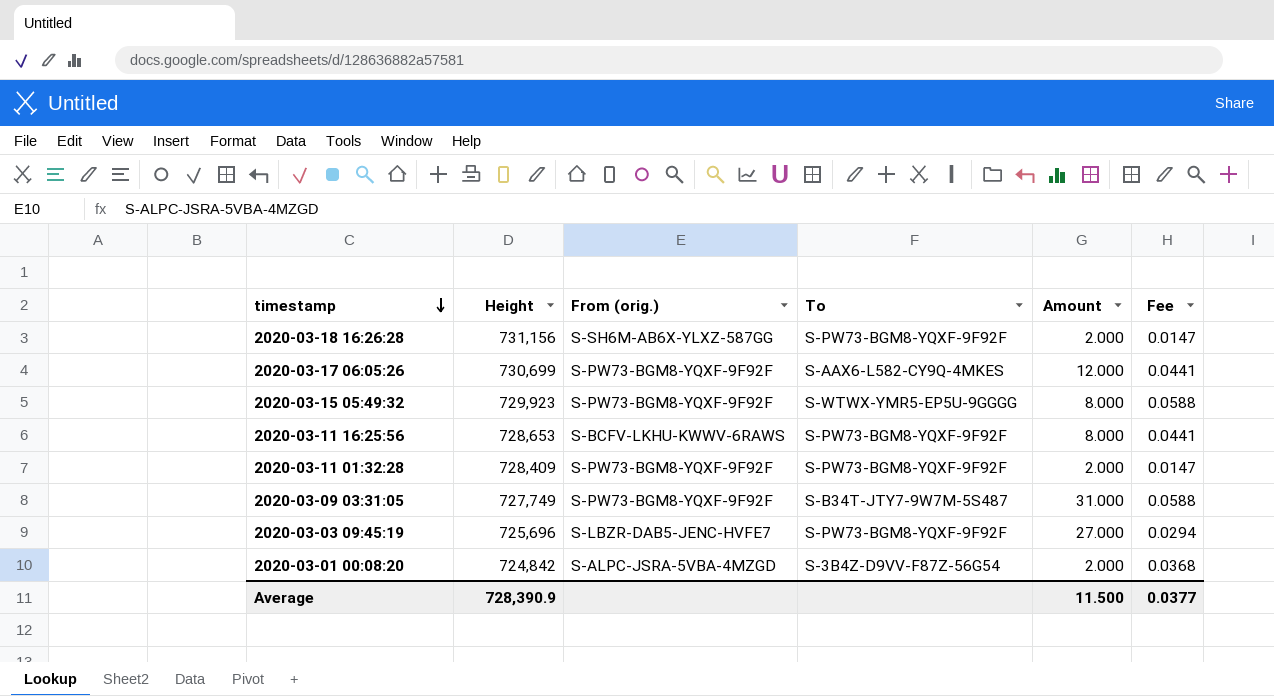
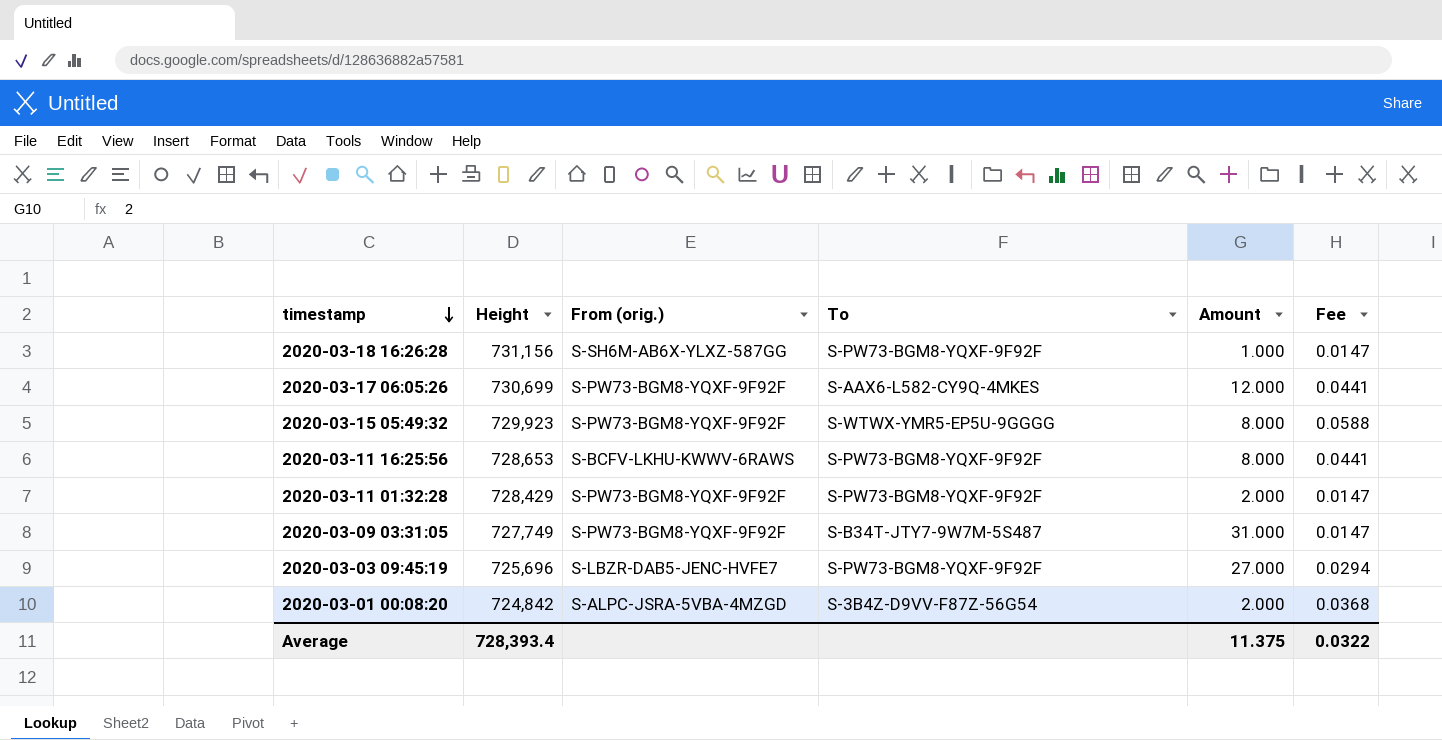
2020-03-18 16:26:28 | Amount: 2.000 -> 1.000
2020-03-11 01:32:28 | Height: 728,409 -> 728,429
2020-03-09 03:31:05 | Fee: 0.0588 -> 0.0147
Average | Height: 728,390.9 -> 728,393.4
Average | Amount: 11.500 -> 11.375
Average | Fee: 0.0377 -> 0.0322

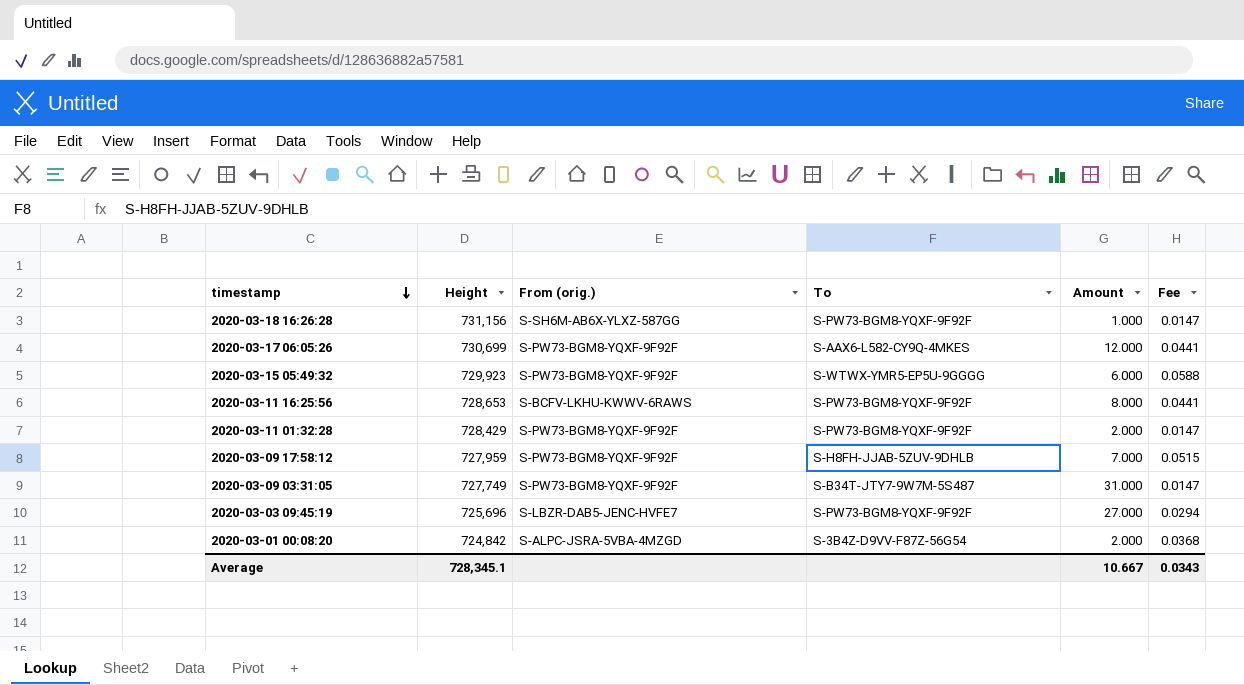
2020-03-15 05:49:32 | Amount: 8.000 -> 6.000
row 2020-03-09 17:58:12: none -> 727,959 | S-PW73-BGM8-YQXF-9F92F | S-H8FH-JJAB-5ZUV-9DHLB | 7.000 | 0.0515
Average | Height: 728,393.4 -> 728,345.1
Average | Amount: 11.375 -> 10.667
Average | Fee: 0.0322 -> 0.0343

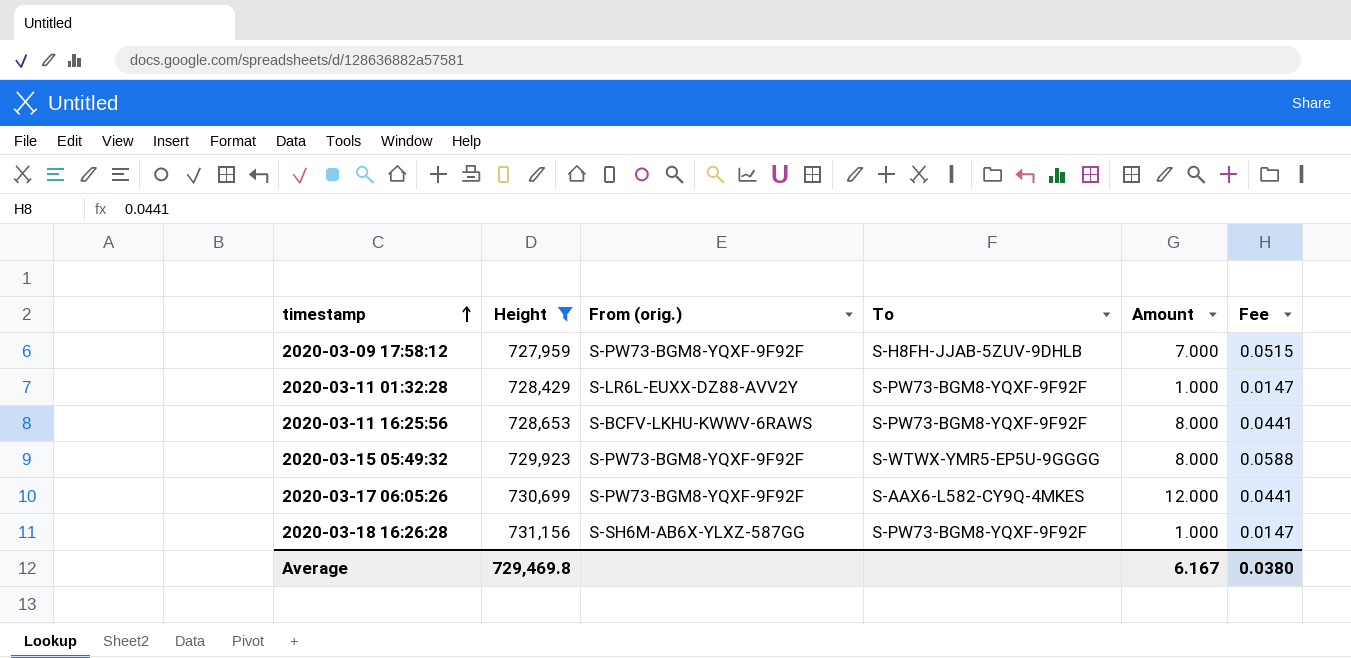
filter: none -> Height >= 727,959
row order: timestamp descending -> timestamp ascending
2020-03-11 01:32:28 | From (orig.): S-PW73-BGM8-YQXF-9F92F -> S-LR6L-EUXX-DZ88-AVV2Y
2020-03-11 01:32:28 | Amount: 2.000 -> 1.000
2020-03-15 05:49:32 | Amount: 6.000 -> 8.000
Average | Height: 728,345.1 -> 729,469.8
Average | Amount: 10.667 -> 6.167
Average | Fee: 0.0343 -> 0.0380

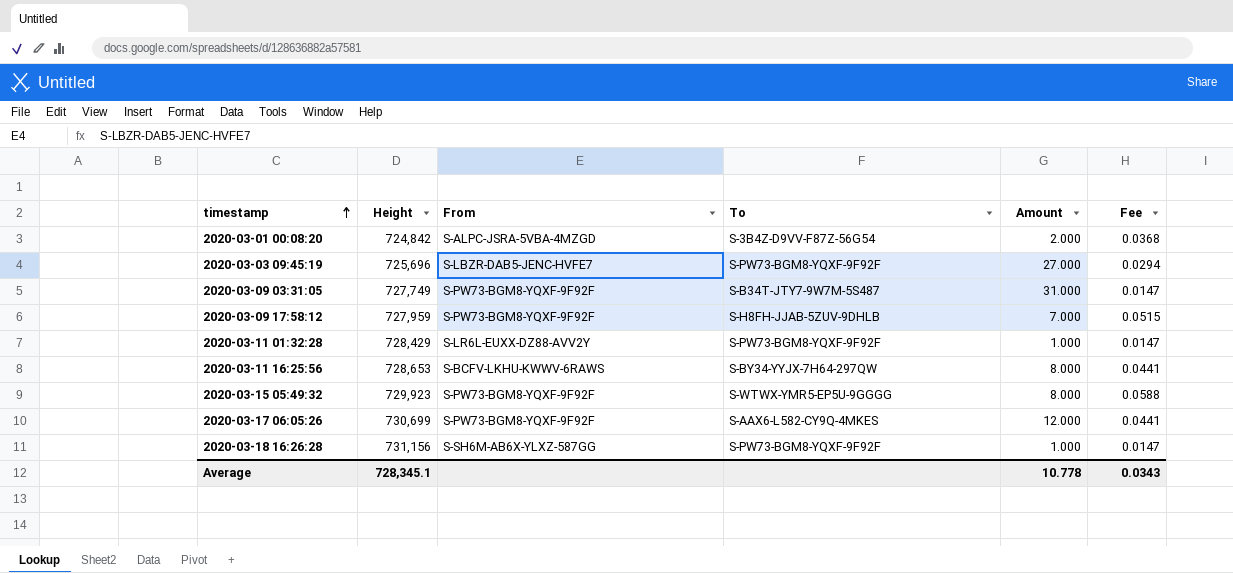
filter: Height >= 727,959 -> none
column name: From (orig.) -> From
2020-03-11 16:25:56 | To: S-PW73-BGM8-YQXF-9F92F -> S-BY34-YYJX-7H64-297QW
Average | Height: 729,469.8 -> 728,345.1
Average | Amount: 6.167 -> 10.778
Average | Fee: 0.0380 -> 0.0343

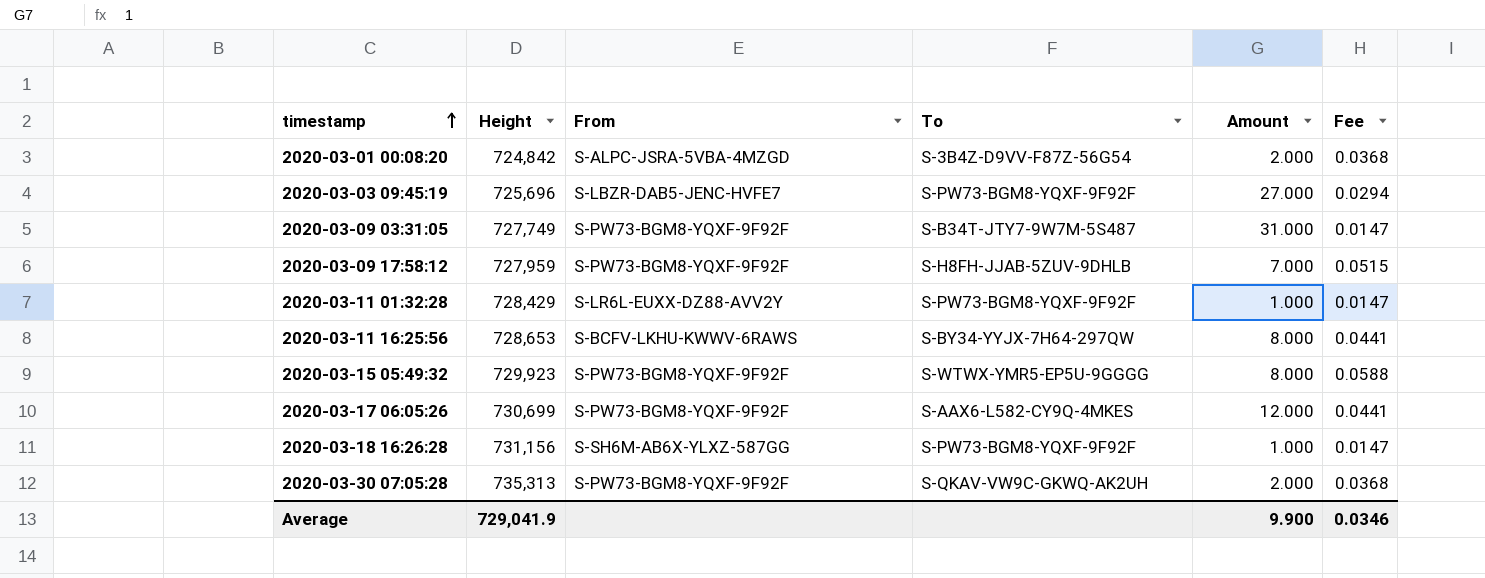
row 2020-03-30 07:05:28: none -> 735,313 | S-PW73-BGM8-YQXF-9F92F | S-QKAV-VW9C-GKWQ-AK2UH | 2.000 | 0.0368
Average | Height: 728,345.1 -> 729,041.9
Average | Amount: 10.778 -> 9.900
Average | Fee: 0.0343 -> 0.0346

